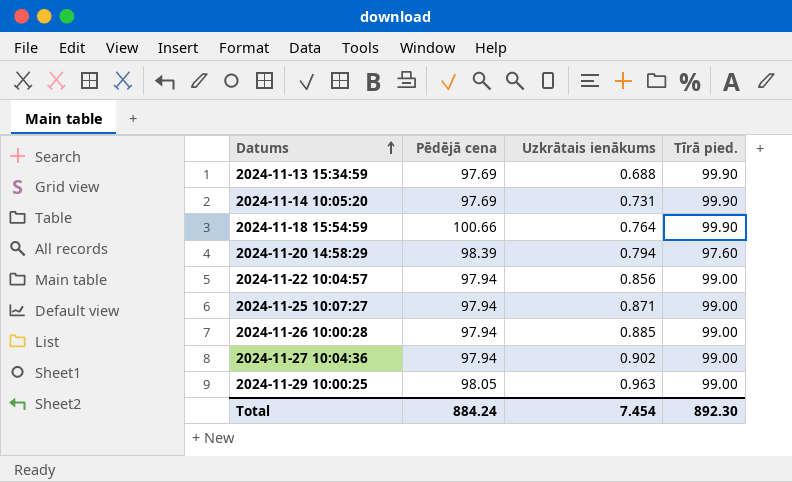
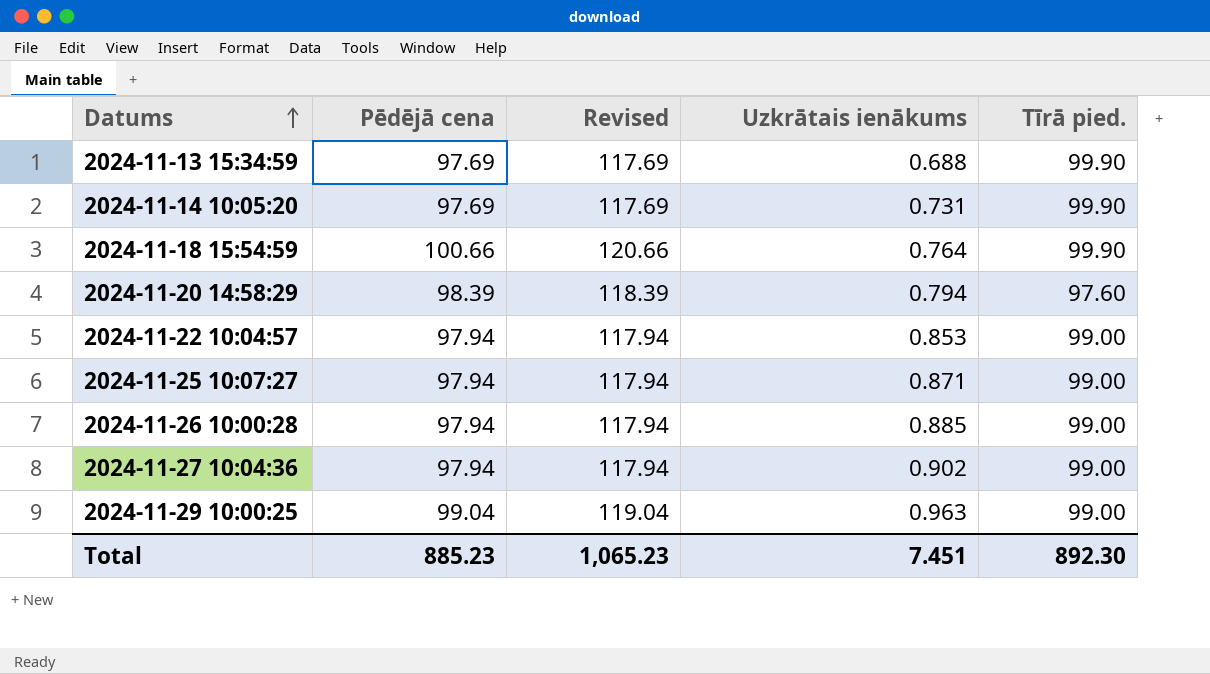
column Revised | formula: none -> [Pēdējā cena] + 20
2024-11-22 10:04:57 | Uzkrātais ienākums: 0.856 -> 0.853
2024-11-29 10:00:25 | Pēdējā cena: 98.05 -> 99.04
Total | Pēdējā cena: 884.24 -> 885.23
Total | Uzkrātais ienākums: 7.454 -> 7.451

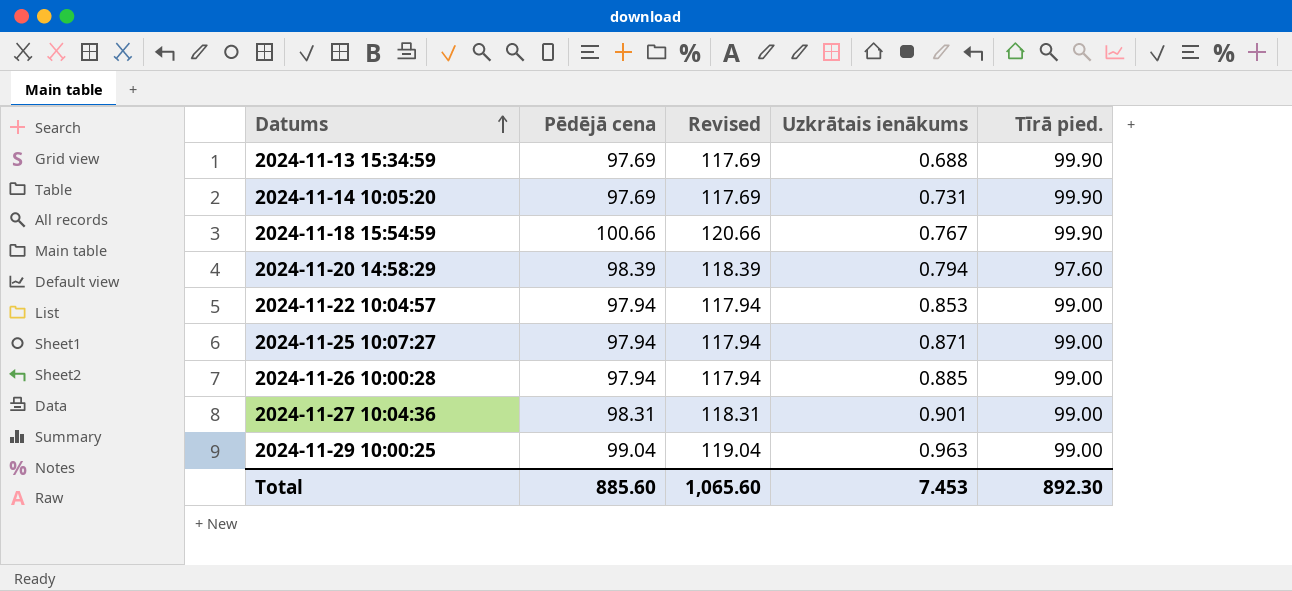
2024-11-18 15:54:59 | Uzkrātais ienākums: 0.764 -> 0.767
2024-11-27 10:04:36 | Pēdējā cena: 97.94 -> 98.31
2024-11-27 10:04:36 | Revised: 117.94 -> 118.31
2024-11-27 10:04:36 | Uzkrātais ienākums: 0.902 -> 0.901
Total | Pēdējā cena: 885.23 -> 885.60
Total | Revised: 1,065.23 -> 1,065.60
Total | Uzkrātais ienākums: 7.451 -> 7.453

